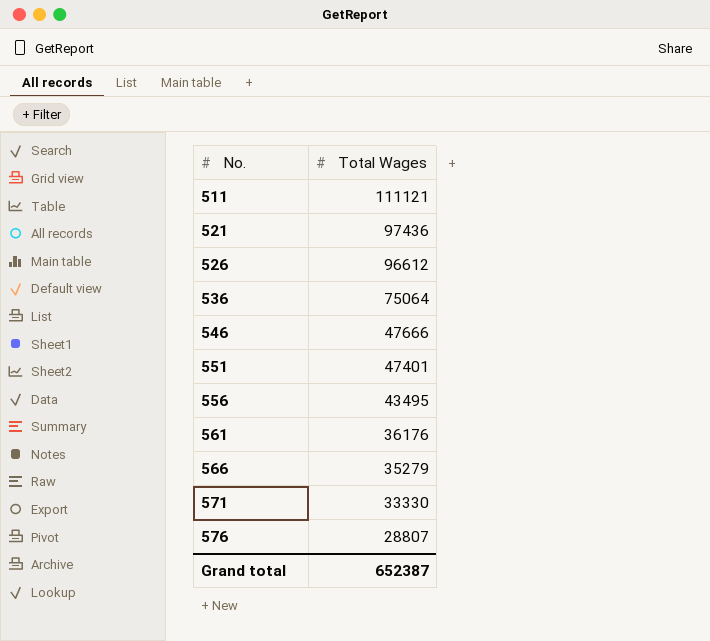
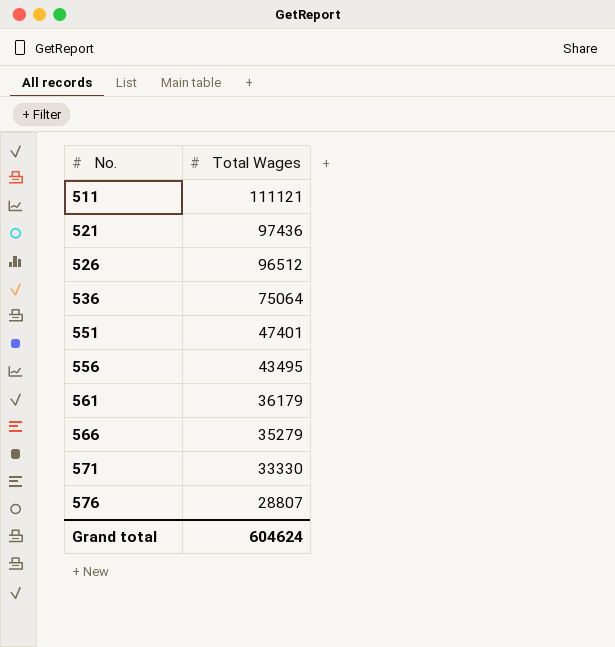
row 546: 47666 -> none
526 | Total Wages: 96612 -> 96512
561 | Total Wages: 36176 -> 36179
Grand total | Total Wages: 652387 -> 604624

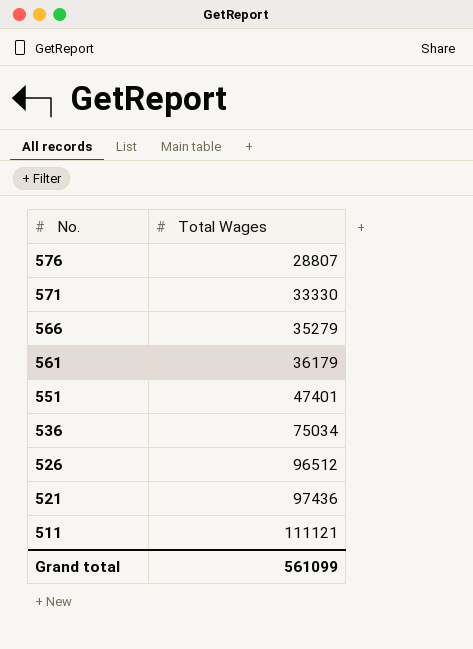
row order: No. ascending -> No. descending
row 556: 43495 -> none
536 | Total Wages: 75064 -> 75034
Grand total | Total Wages: 604624 -> 561099

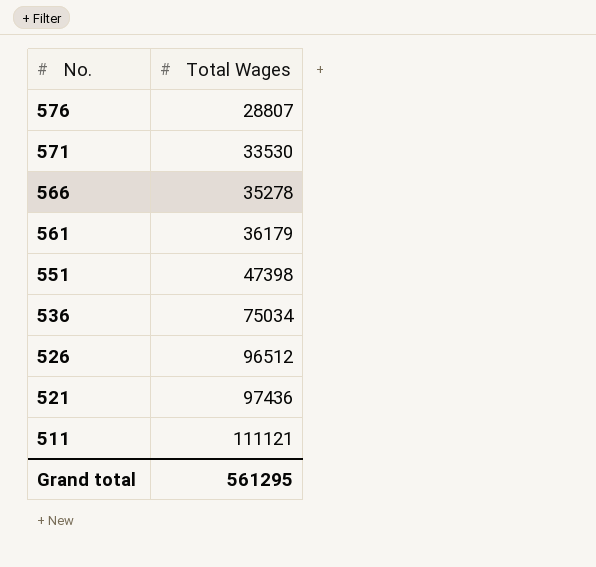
571 | Total Wages: 33330 -> 33530
566 | Total Wages: 35279 -> 35278
551 | Total Wages: 47401 -> 47398
Grand total | Total Wages: 561099 -> 561295

